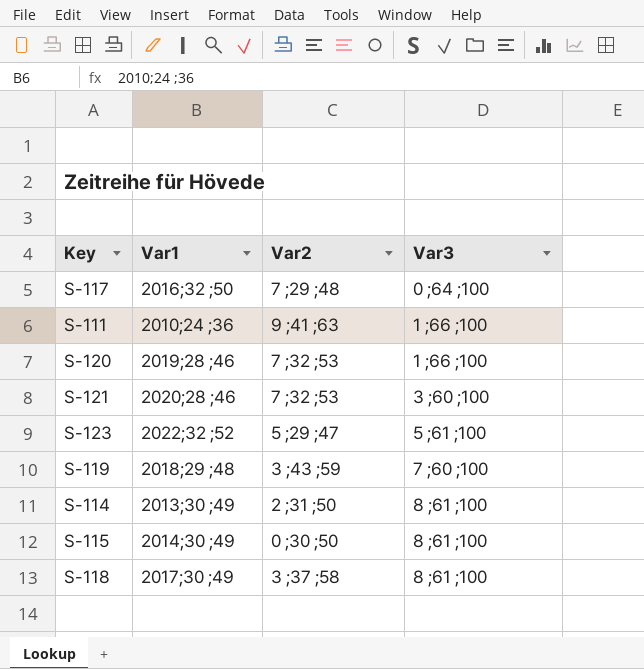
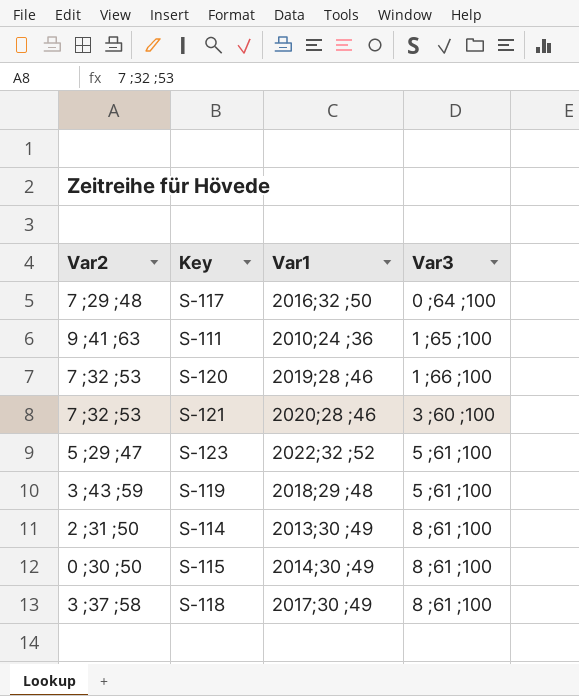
column Var2 | position: 3 -> 1
S-111 | Var3: 1 ;66 ;100 -> 1 ;65 ;100
S-119 | Var3: 7 ;60 ;100 -> 5 ;61 ;100

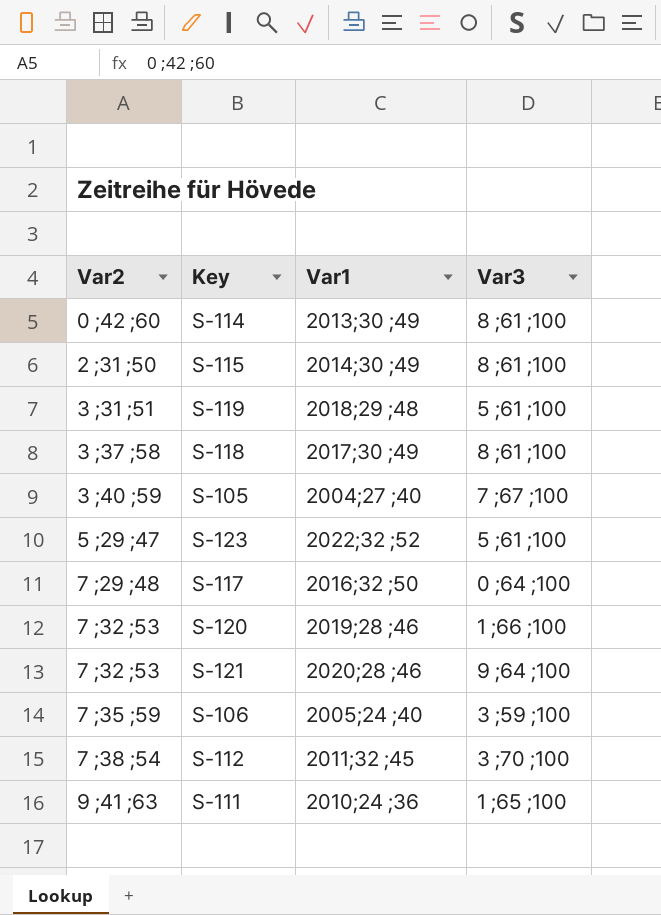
row order: Var3 ascending -> Var2 ascending
S-114 | Var2: 2 ;31 ;50 -> 0 ;42 ;60
S-115 | Var2: 0 ;30 ;50 -> 2 ;31 ;50
S-119 | Var2: 3 ;43 ;59 -> 3 ;31 ;51
row S-105: none -> 3 ;40 ;59 | 2004;27 ;40 | 7 ;67 ;100
S-121 | Var3: 3 ;60 ;100 -> 9 ;64 ;100
row S-106: none -> 7 ;35 ;59 | 2005;24 ;40 | 3 ;59 ;100
row S-112: none -> 7 ;38 ;54 | 2011;32 ;45 | 3 ;70 ;100

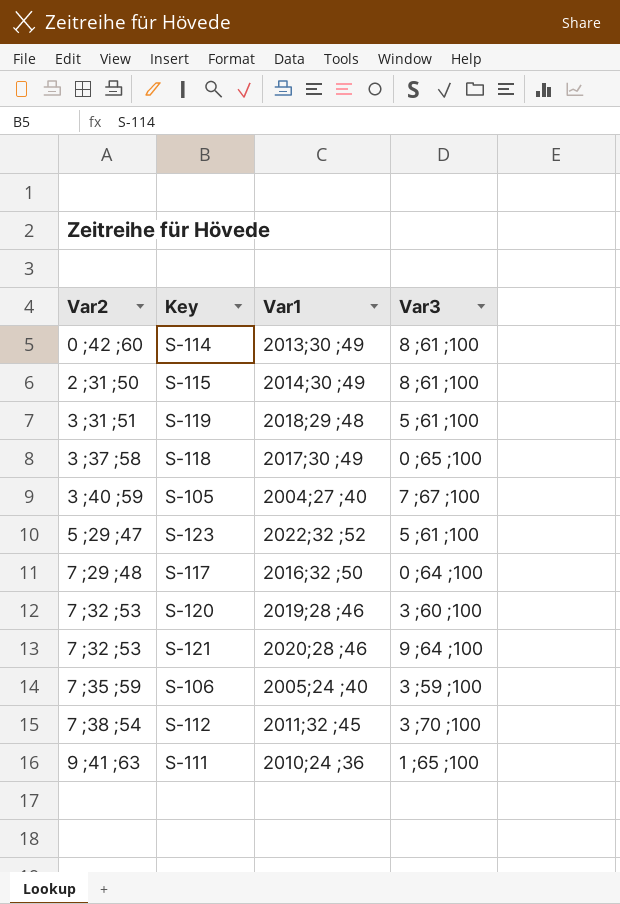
S-118 | Var3: 8 ;61 ;100 -> 0 ;65 ;100
S-120 | Var3: 1 ;66 ;100 -> 3 ;60 ;100

